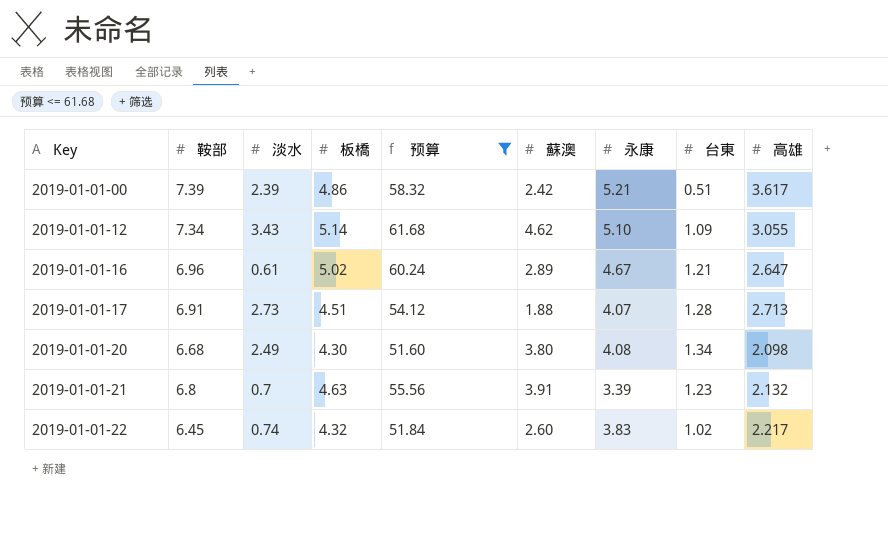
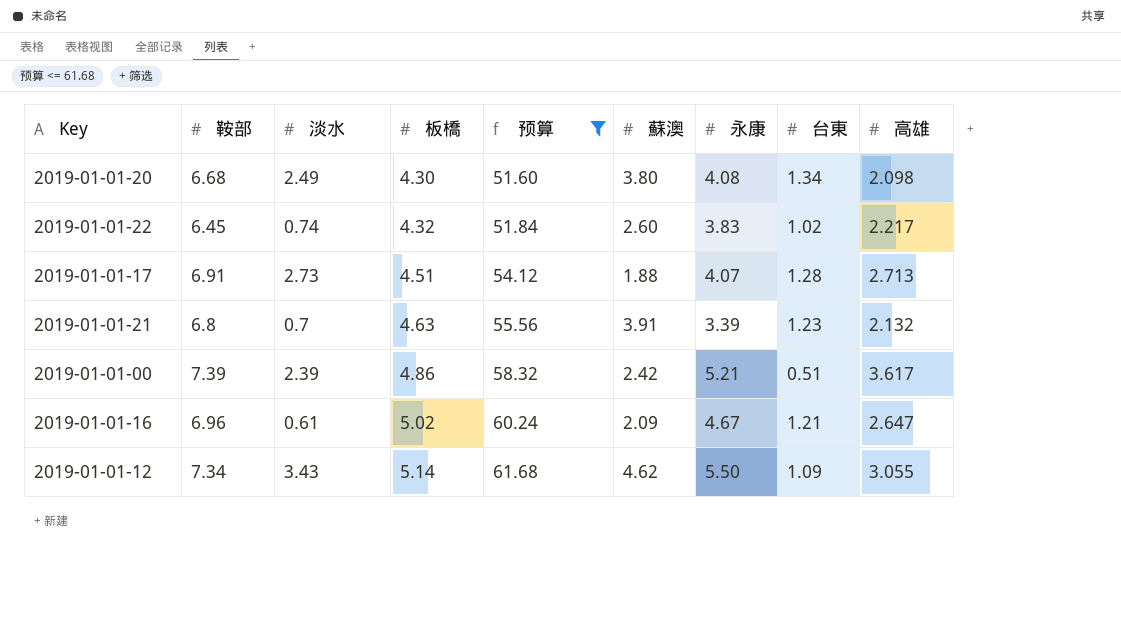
row order: Key ascending -> 板橋 ascending
2019-01-01-16 | 蘇澳: 2.89 -> 2.09
2019-01-01-12 | 永康: 5.10 -> 5.50

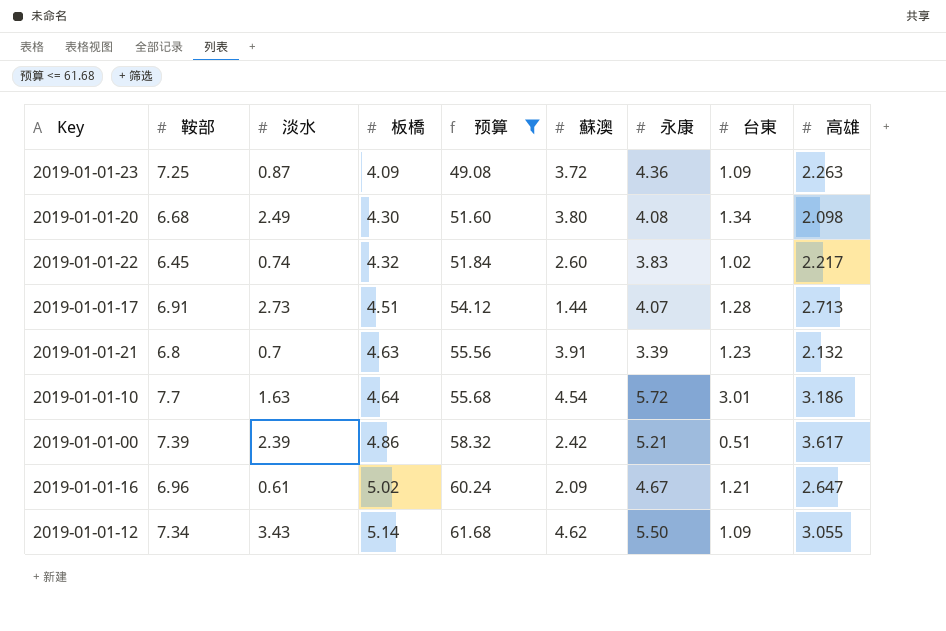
row 2019-01-01-23: none -> 7.25 | 0.87 | 4.09 | 49.08 | 3.72 | 4.36 | 1.09 | 2.263
2019-01-01-17 | 蘇澳: 1.88 -> 1.44
row 2019-01-01-10: none -> 7.7 | 1.63 | 4.64 | 55.68 | 4.54 | 5.72 | 3.01 | 3.186

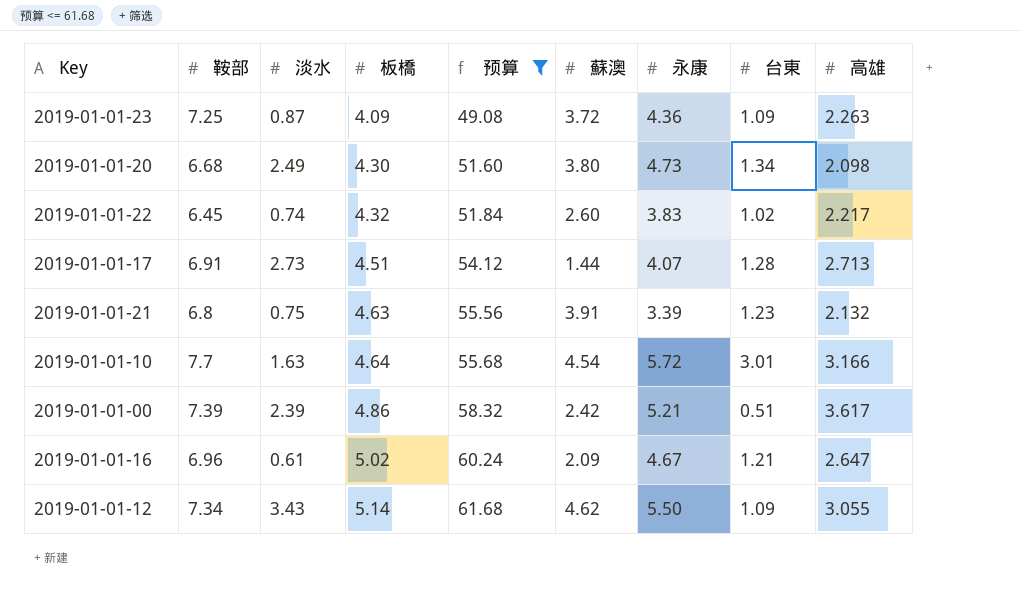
2019-01-01-20 | 永康: 4.08 -> 4.73
2019-01-01-21 | 淡水: 0.7 -> 0.75
2019-01-01-10 | 高雄: 3.186 -> 3.166

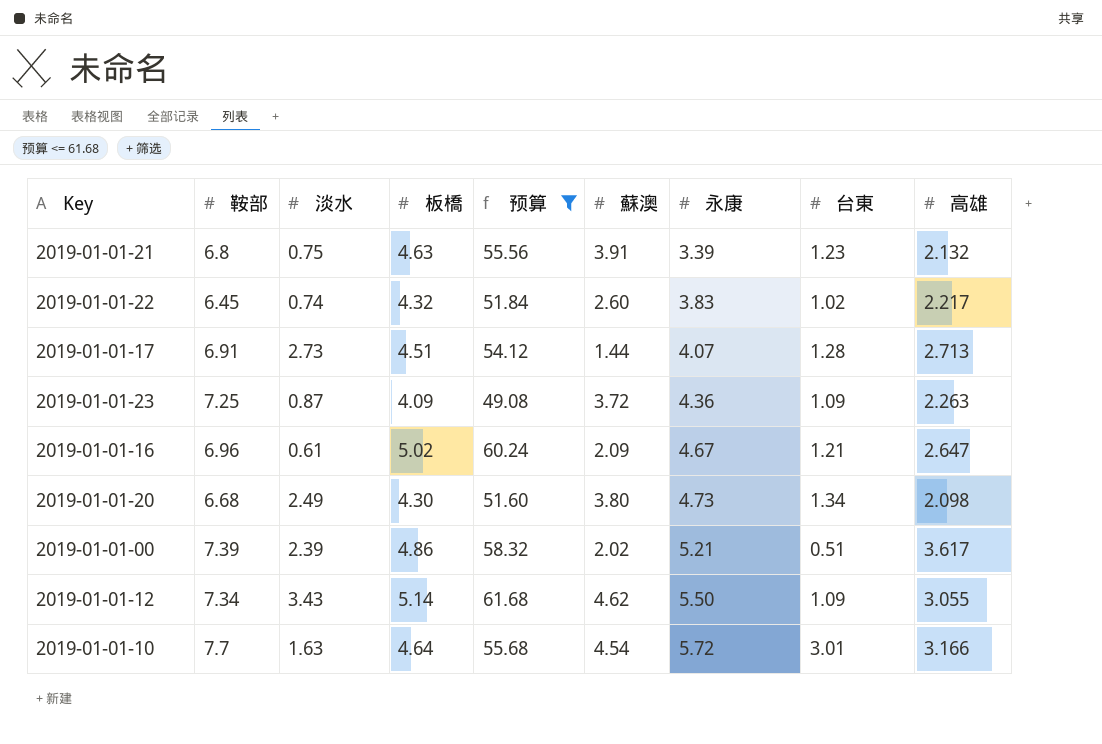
row order: 板橋 ascending -> 永康 ascending
2019-01-01-00 | 蘇澳: 2.42 -> 2.02

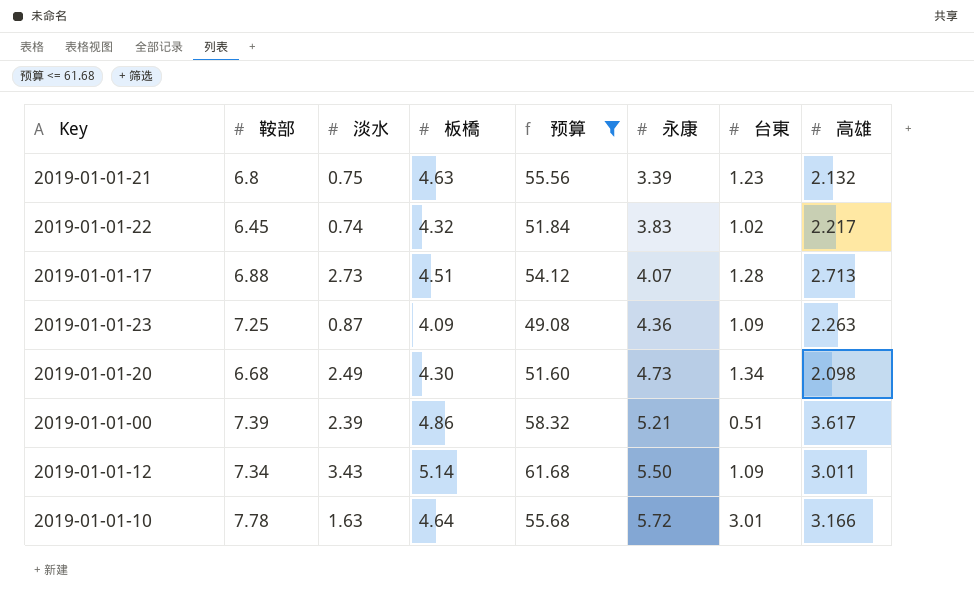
column 蘇澳 | position: 6 -> none
row 2019-01-01-16: 6.96 | 0.61 | 5.02 | 60.24 | 2.09 | 4.67 | 1.21 | 2.647 -> none
2019-01-01-17 | 鞍部: 6.91 -> 6.88
2019-01-01-12 | 高雄: 3.055 -> 3.011
2019-01-01-10 | 鞍部: 7.7 -> 7.78

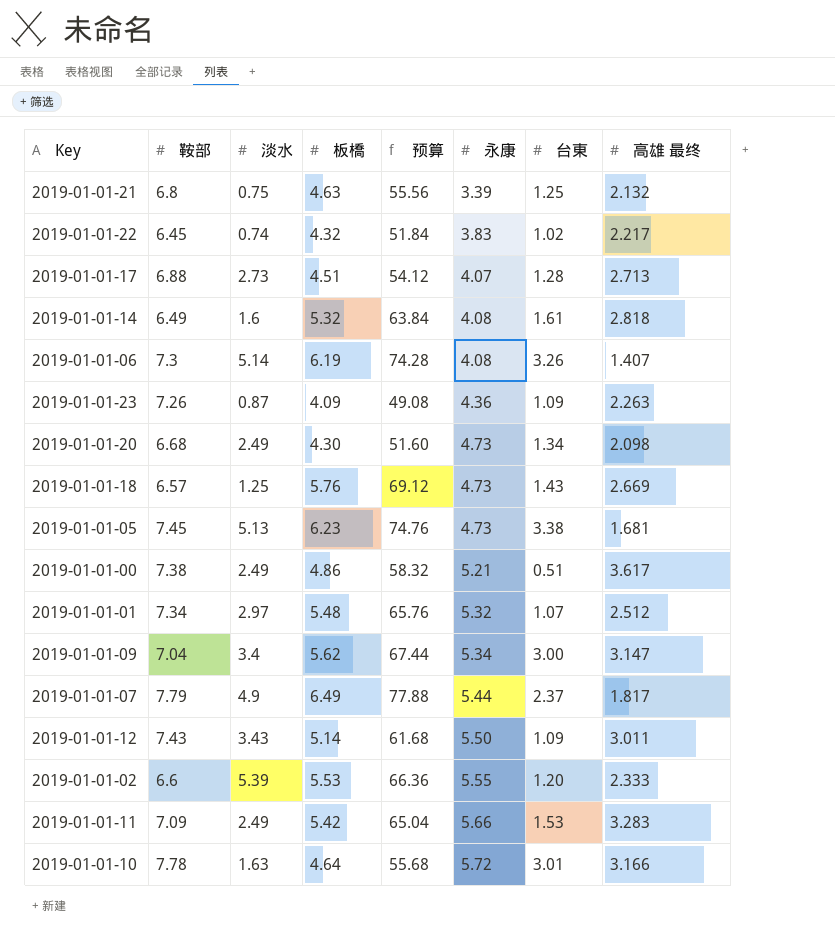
filter: 预算 <= 61.68 -> none
column name: 高雄 -> 高雄 最终
2019-01-01-21 | 台東: 1.23 -> 1.25
2019-01-01-23 | 鞍部: 7.25 -> 7.26
2019-01-01-00 | 鞍部: 7.39 -> 7.38
2019-01-01-00 | 淡水: 2.39 -> 2.49
2019-01-01-12 | 鞍部: 7.34 -> 7.43

